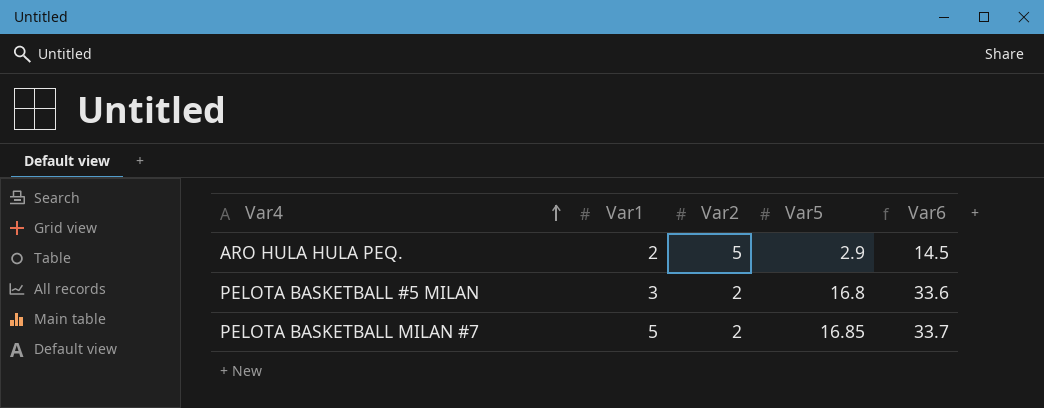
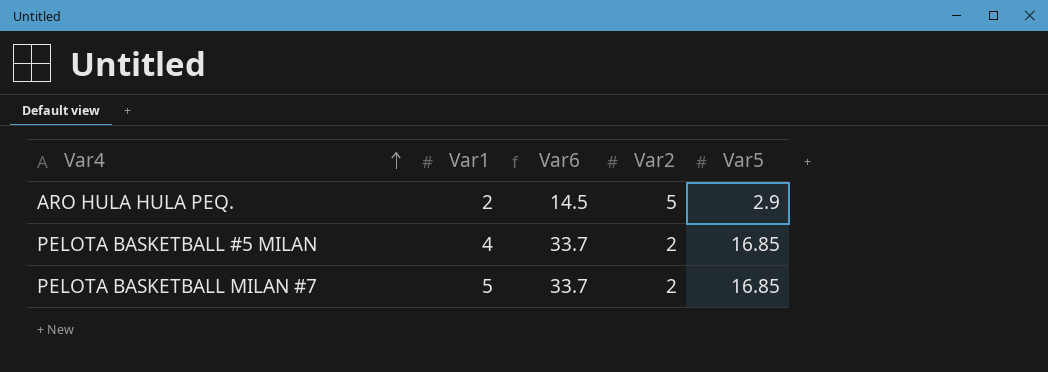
column Var6 | position: 5 -> 3
PELOTA BASKETBALL #5 MILAN | Var1: 3 -> 4
PELOTA BASKETBALL #5 MILAN | Var6: 33.6 -> 33.7
PELOTA BASKETBALL #5 MILAN | Var5: 16.8 -> 16.85

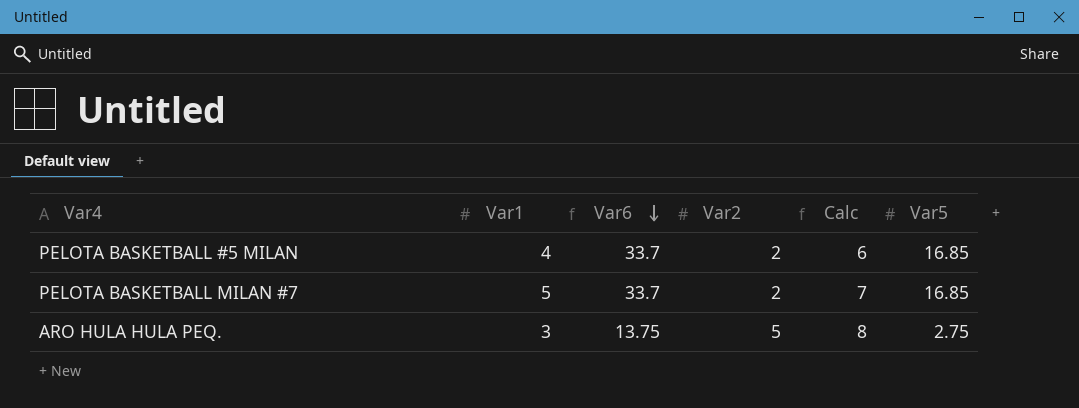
row order: Var4 ascending -> Var6 descending
column Calc | formula: none -> [Var1] + [Var2]
ARO HULA HULA PEQ. | Var1: 2 -> 3
ARO HULA HULA PEQ. | Var6: 14.5 -> 13.75
ARO HULA HULA PEQ. | Var5: 2.9 -> 2.75

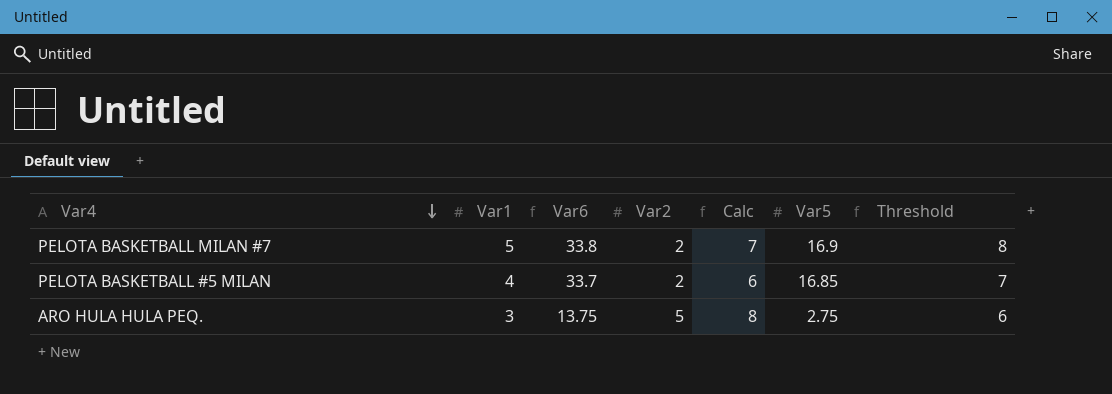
row order: Var6 descending -> Var4 descending
column Threshold | formula: none -> [Var1] + 3
PELOTA BASKETBALL MILAN #7 | Var6: 33.7 -> 33.8
PELOTA BASKETBALL MILAN #7 | Var5: 16.85 -> 16.9

